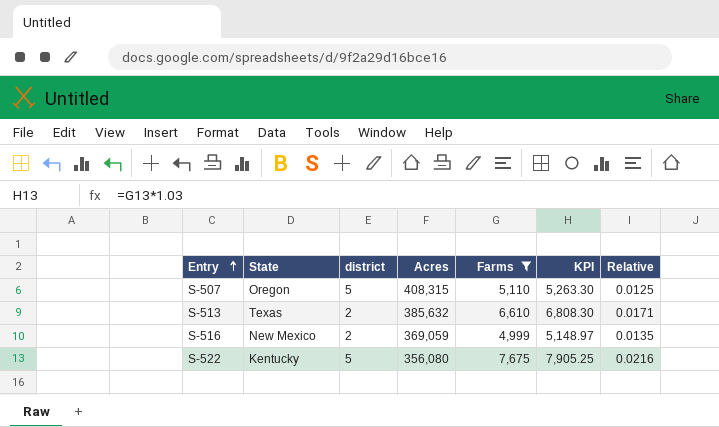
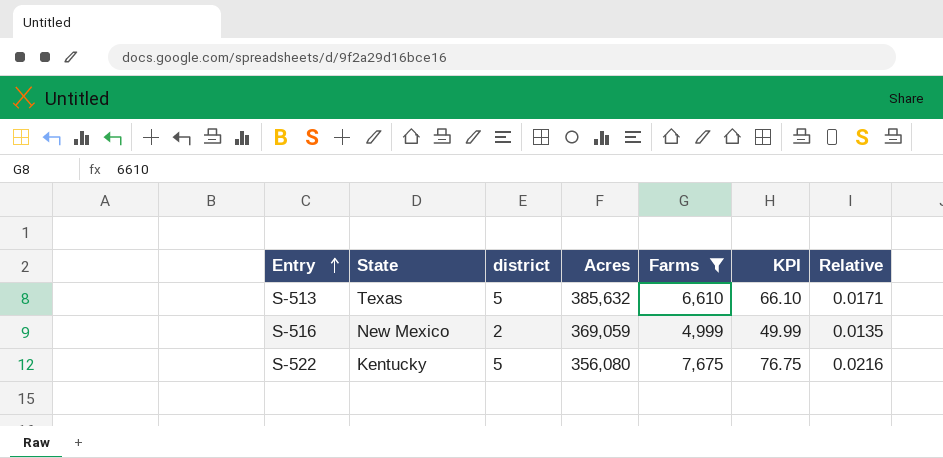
column KPI | formula: [Farms] * 1.03 -> [Farms] * 0.01
row S-507: Oregon | 5 | 408,315 | 5,110 | 5,263.30 | 0.0125 -> none
S-513 | district: 2 -> 5

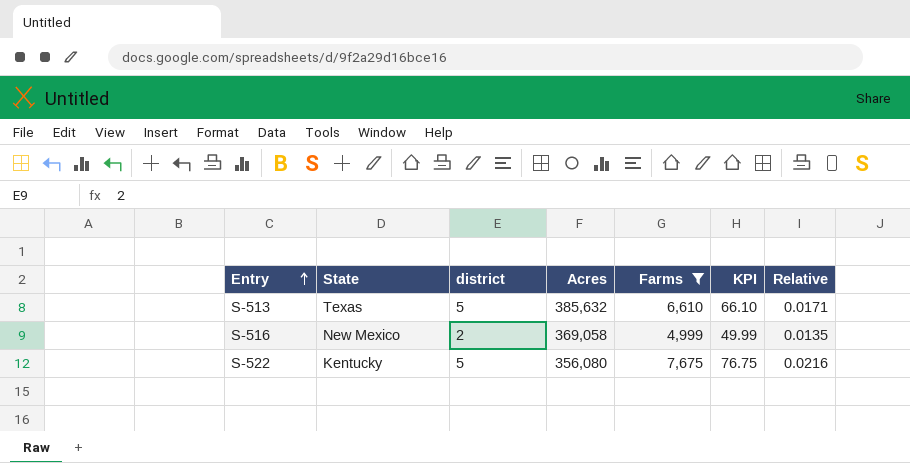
S-516 | Acres: 369,059 -> 369,058

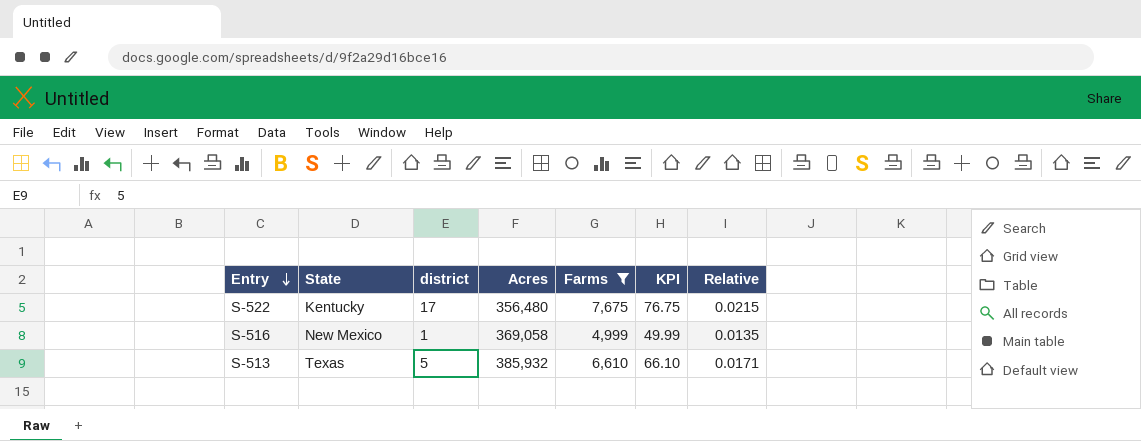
row order: Entry ascending -> Entry descending
S-522 | district: 5 -> 17
S-522 | Acres: 356,080 -> 356,480
S-522 | Relative: 0.0216 -> 0.0215
S-516 | district: 2 -> 1
S-513 | Acres: 385,632 -> 385,932

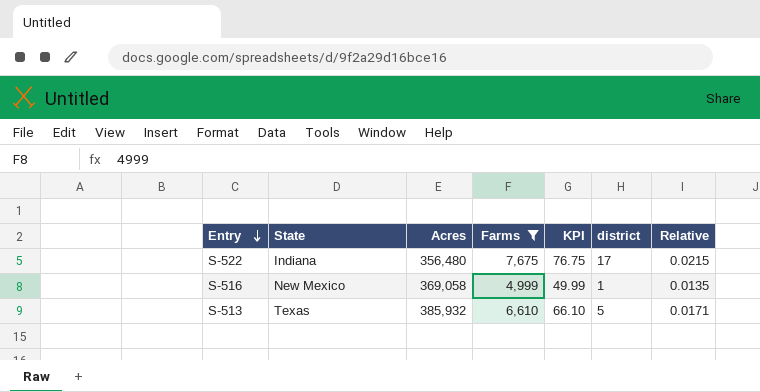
column district | position: 3 -> 6
S-522 | State: Kentucky -> Indiana

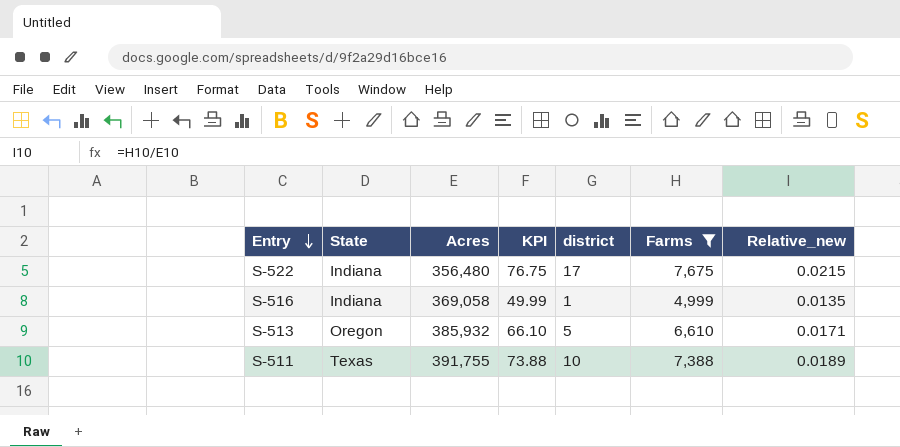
column Farms | position: 4 -> 6
column name: Relative -> Relative_new
S-516 | State: New Mexico -> Indiana
S-513 | State: Texas -> Oregon
row S-511: none -> Texas | 391,755 | 73.88 | 10 | 7,388 | 0.0189

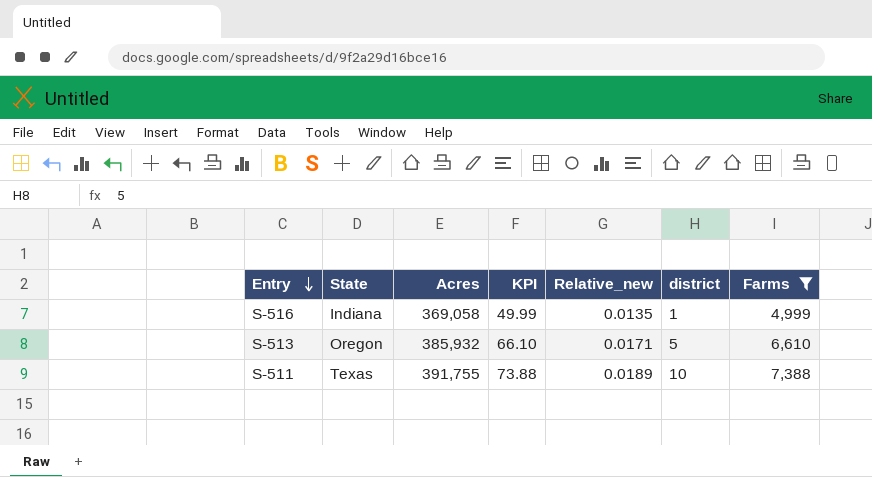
column Relative_new | position: 7 -> 5
row S-522: Indiana | 356,480 | 76.75 | 17 | 7,675 | 0.0215 -> none

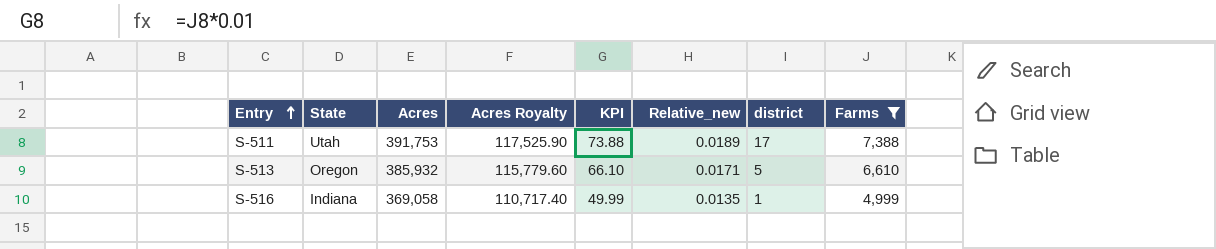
row order: Entry descending -> Entry ascending
column Acres Royalty | formula: none -> [Acres] * 0.3
S-511 | State: Texas -> Utah
S-511 | Acres: 391,755 -> 391,753
S-511 | district: 10 -> 17

